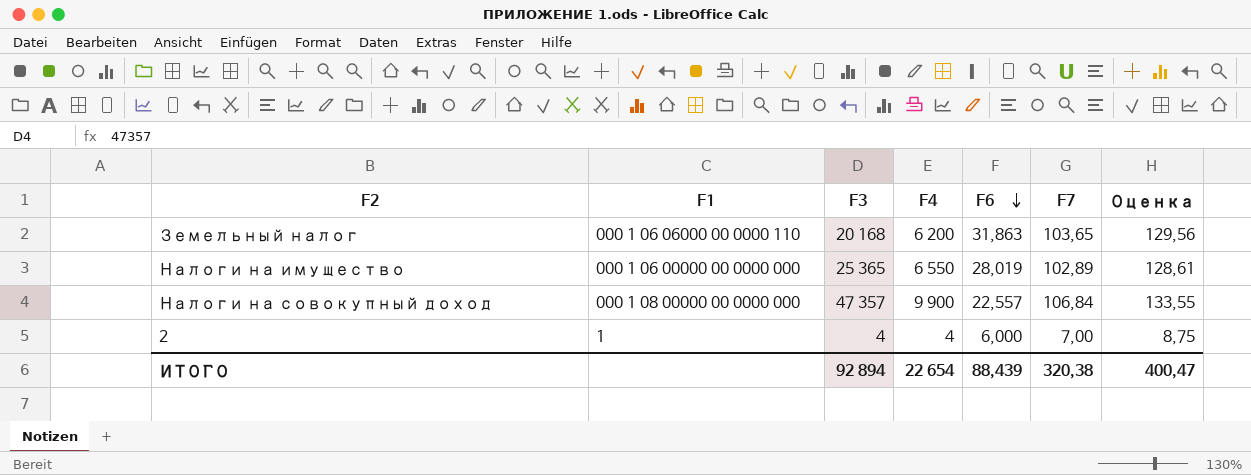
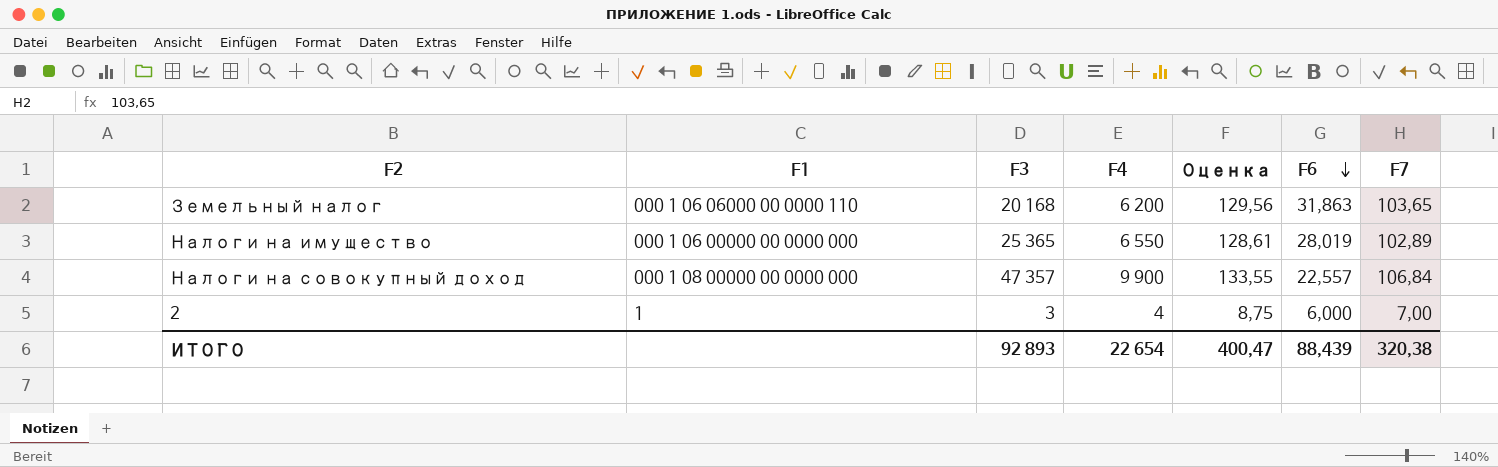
column Оценка | position: 7 -> 5
2 | F3: 4 -> 3
ИТОГО | F3: 92 894 -> 92 893

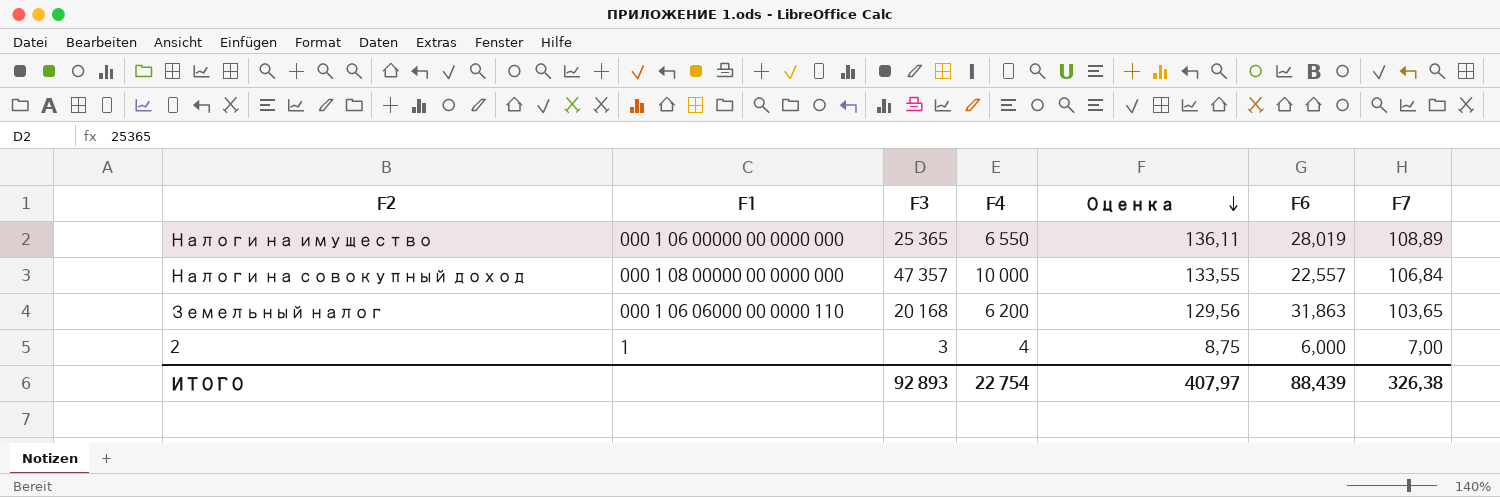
row order: F6 descending -> Оценка descending
Налоги на имущество | Оценка: 128,61 -> 136,11
Налоги на имущество | F7: 102,89 -> 108,89
Налоги на совокупный доход | F4: 9 900 -> 10 000
ИТОГО | F4: 22 654 -> 22 754
ИТОГО | Оценка: 400,47 -> 407,97
ИТОГО | F7: 320,38 -> 326,38

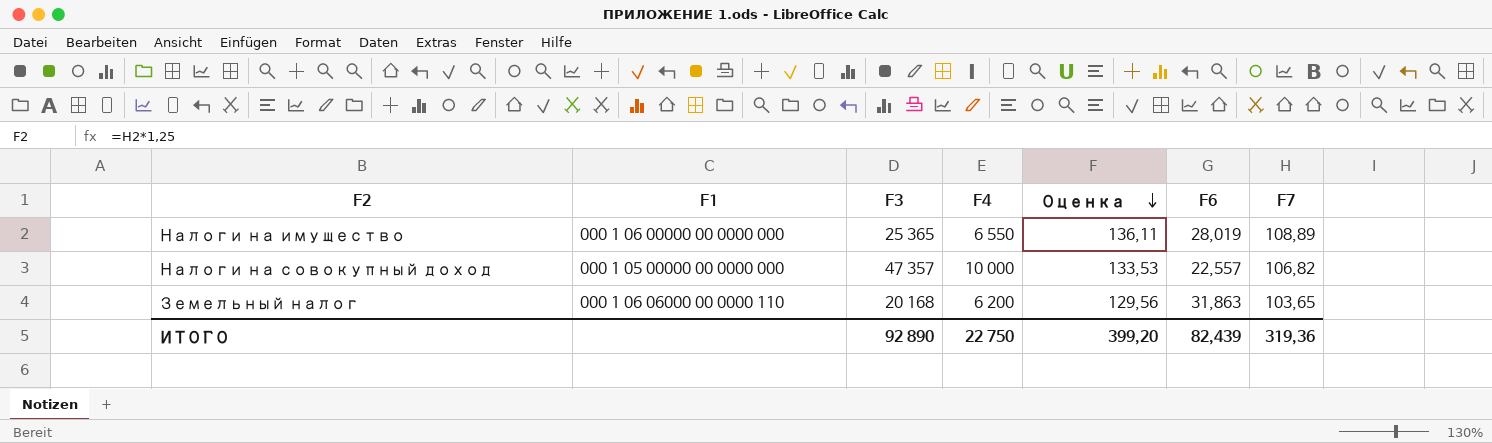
row 2: 1 | 3 | 4 | 8,75 | 6,000 | 7,00 -> none
Налоги на совокупный доход | F1: 000 1 08 00000 00 0000 000 -> 000 1 05 00000 00 0000 000
Налоги на совокупный доход | Оценка: 133,55 -> 133,53
Налоги на совокупный доход | F7: 106,84 -> 106,82
ИТОГО | F3: 92 893 -> 92 890
ИТОГО | F4: 22 754 -> 22 750
ИТОГО | Оценка: 407,97 -> 399,20
ИТОГО | F6: 88,439 -> 82,439
ИТОГО | F7: 326,38 -> 319,36

